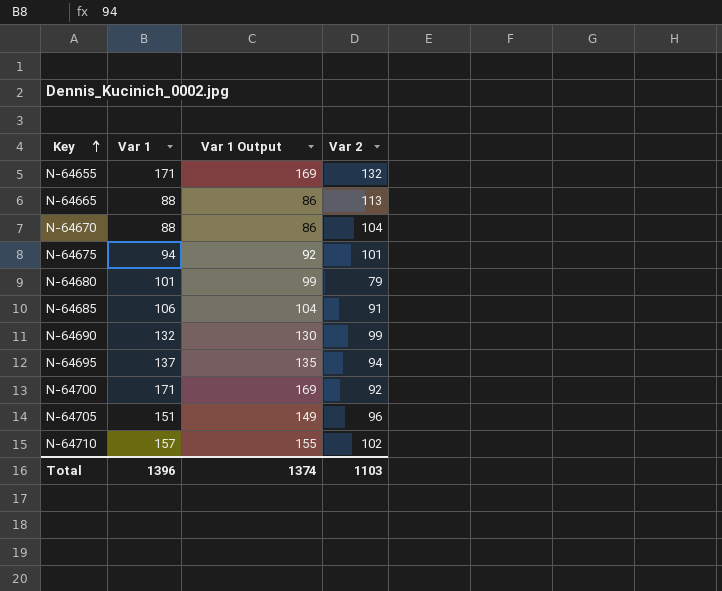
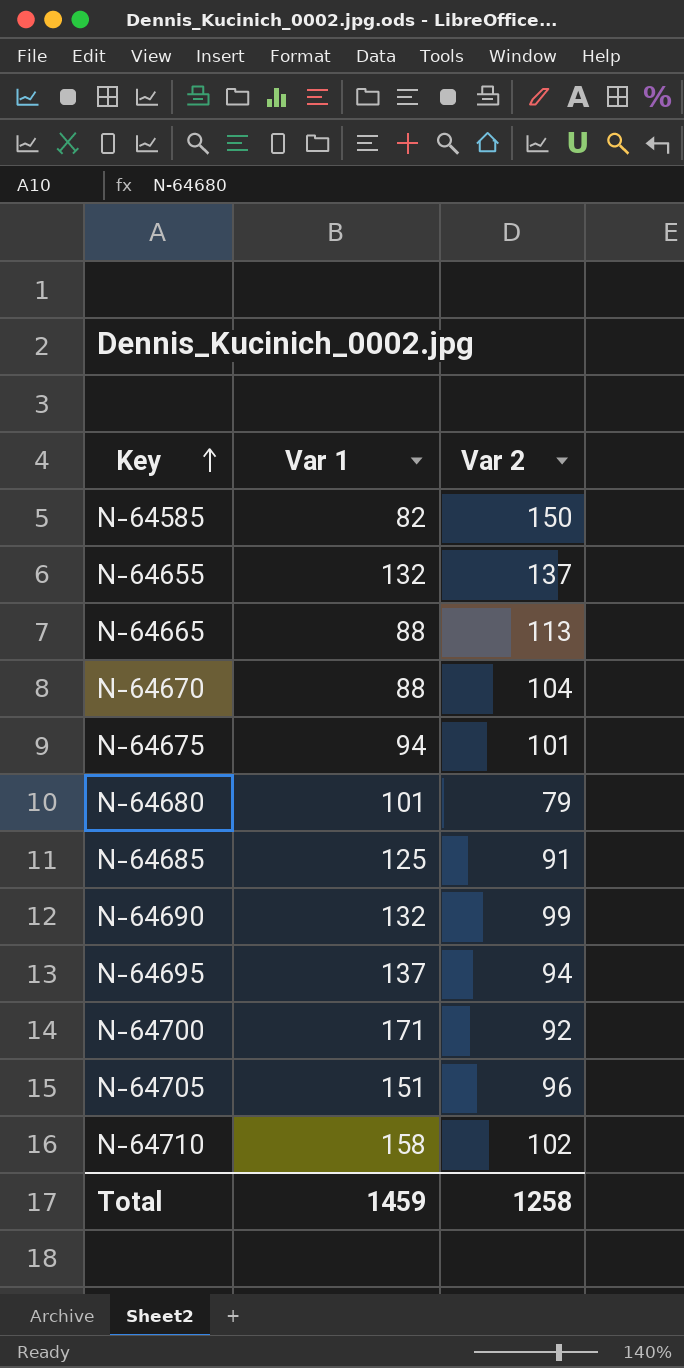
column Var 1 Output | formula: [Var 1] - 2 -> none
row N-64585: none -> 82 | 150
N-64655 | Var 1: 171 -> 132
N-64655 | Var 2: 132 -> 137
N-64685 | Var 1: 106 -> 125
N-64710 | Var 1: 157 -> 158
Total | Var 1: 1396 -> 1459
Total | Var 2: 1103 -> 1258

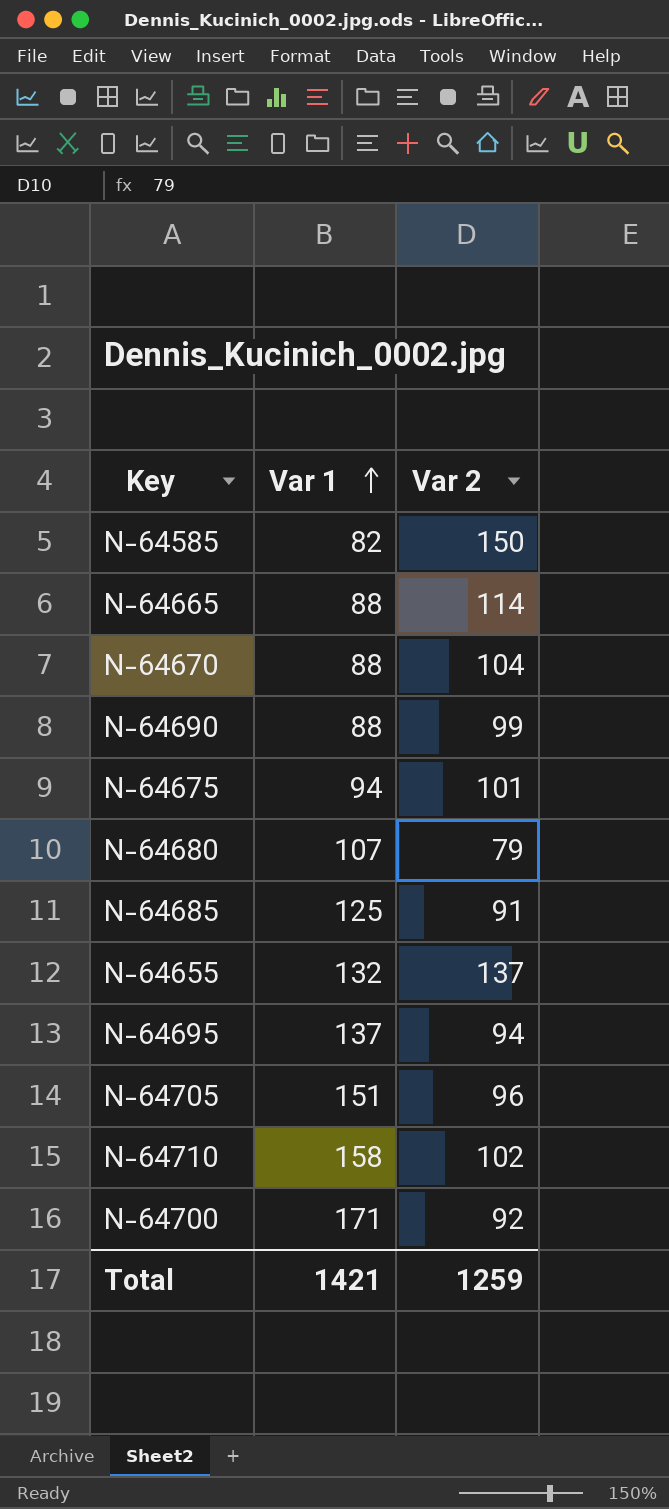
row order: Key ascending -> Var 1 ascending
N-64665 | Var 2: 113 -> 114
N-64690 | Var 1: 132 -> 88
N-64680 | Var 1: 101 -> 107
Total | Var 1: 1459 -> 1421
Total | Var 2: 1258 -> 1259

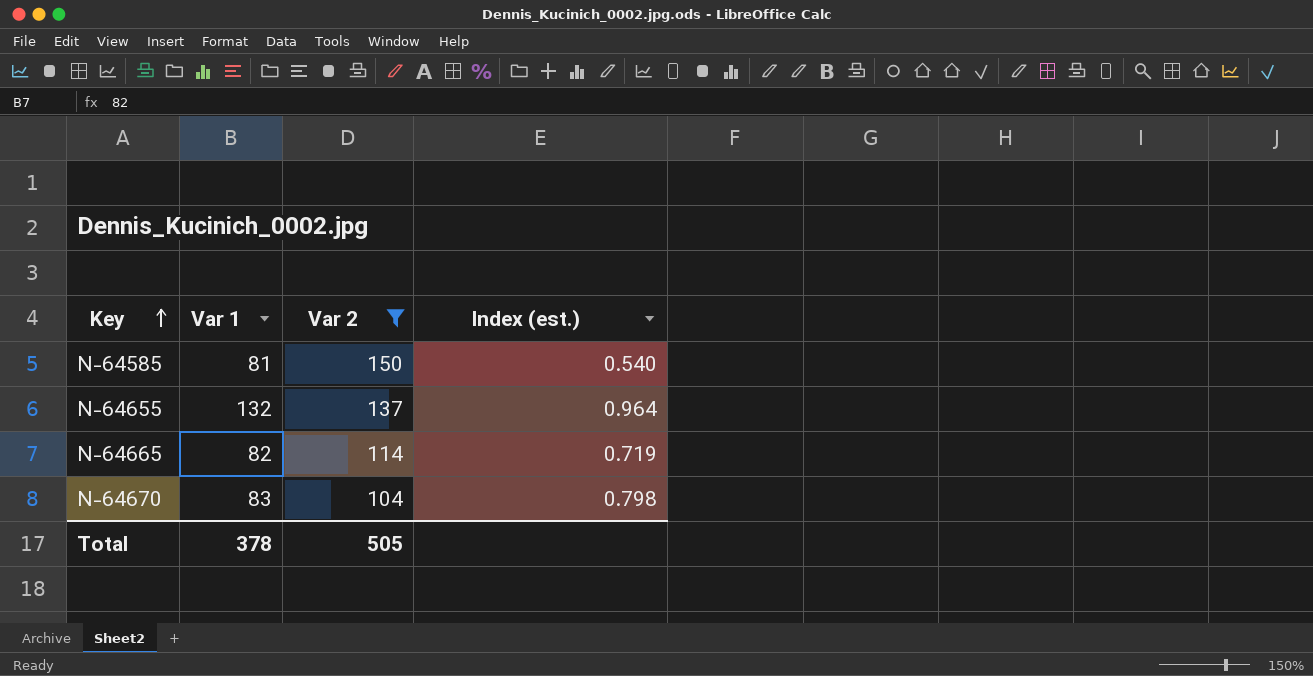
filter: none -> Var 2 >= 104
row order: Var 1 ascending -> Key ascending
column Index (est.) | formula: none -> [Var 1] / [Var 2]
N-64585 | Var 1: 82 -> 81
N-64665 | Var 1: 88 -> 82
N-64670 | Var 1: 88 -> 83
Total | Var 1: 1421 -> 378
Total | Var 2: 1259 -> 505

